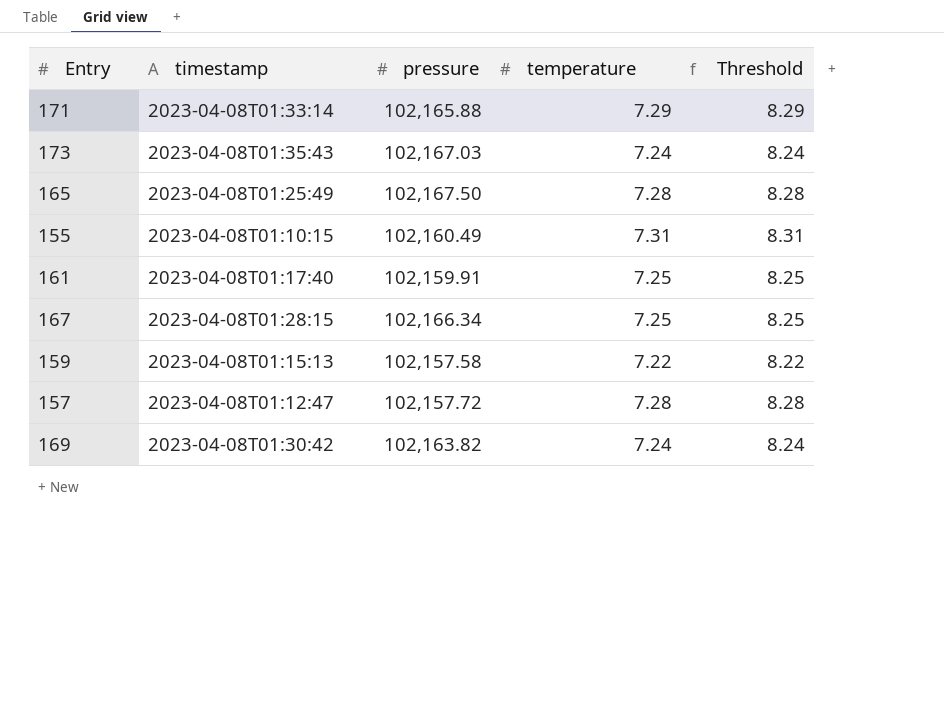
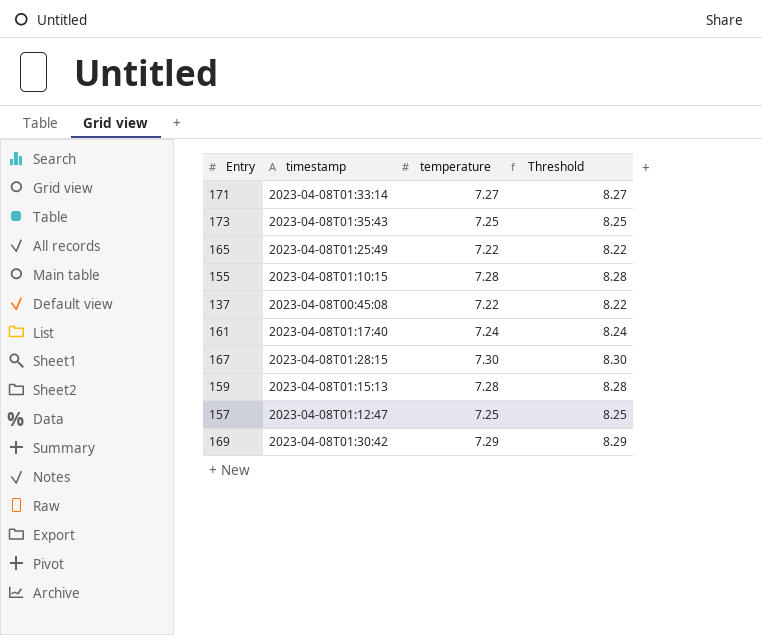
column pressure | position: 3 -> none
171 | temperature: 7.29 -> 7.27
171 | Threshold: 8.29 -> 8.27
173 | temperature: 7.24 -> 7.25
173 | Threshold: 8.24 -> 8.25
165 | temperature: 7.28 -> 7.22
165 | Threshold: 8.28 -> 8.22
155 | temperature: 7.31 -> 7.28
155 | Threshold: 8.31 -> 8.28
row 137: none -> 2023-04-08T00:45:08 | 7.22 | 8.22
161 | temperature: 7.25 -> 7.24
161 | Threshold: 8.25 -> 8.24
167 | temperature: 7.25 -> 7.30
167 | Threshold: 8.25 -> 8.30
159 | temperature: 7.22 -> 7.28
159 | Threshold: 8.22 -> 8.28
157 | temperature: 7.28 -> 7.25
157 | Threshold: 8.28 -> 8.25
169 | temperature: 7.24 -> 7.29
169 | Threshold: 8.24 -> 8.29

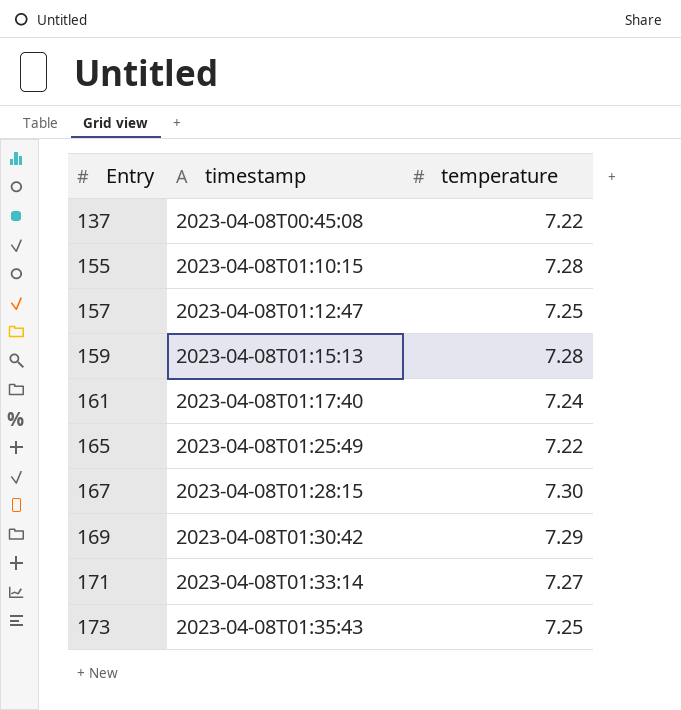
row order: none -> Entry ascending
column Threshold | formula: [temperature] + 1 -> none

